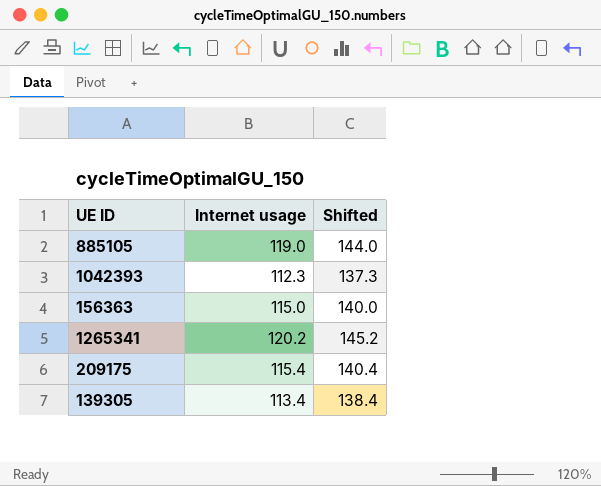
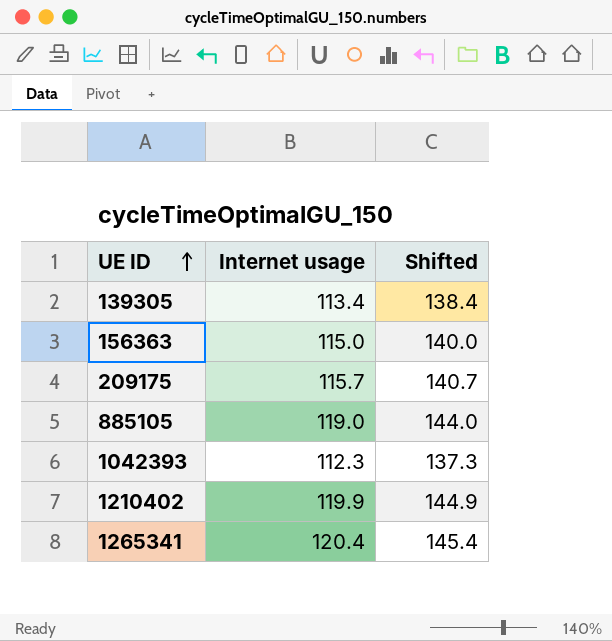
row order: none -> UE ID ascending
209175 | Internet usage: 115.4 -> 115.7
209175 | Shifted: 140.4 -> 140.7
row 1210402: none -> 119.9 | 144.9
1265341 | Internet usage: 120.2 -> 120.4
1265341 | Shifted: 145.2 -> 145.4

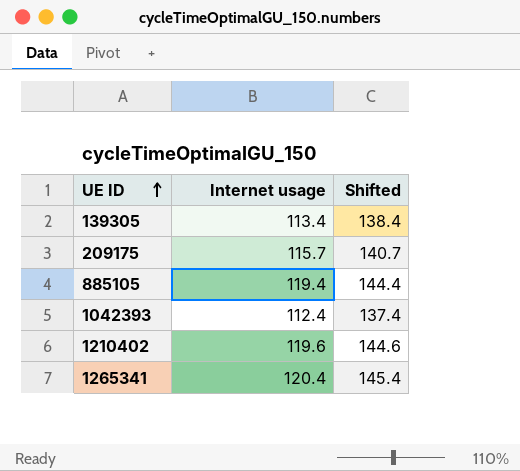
row 156363: 115.0 | 140.0 -> none
885105 | Internet usage: 119.0 -> 119.4
885105 | Shifted: 144.0 -> 144.4
1042393 | Internet usage: 112.3 -> 112.4
1042393 | Shifted: 137.3 -> 137.4
1210402 | Internet usage: 119.9 -> 119.6
1210402 | Shifted: 144.9 -> 144.6

